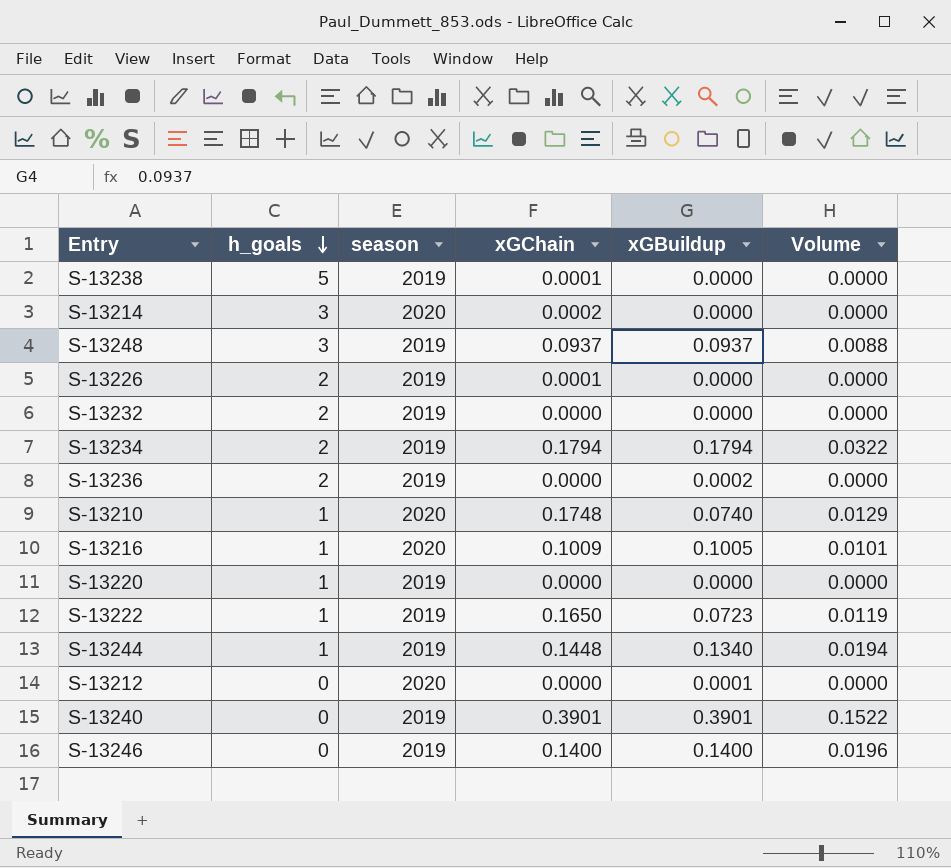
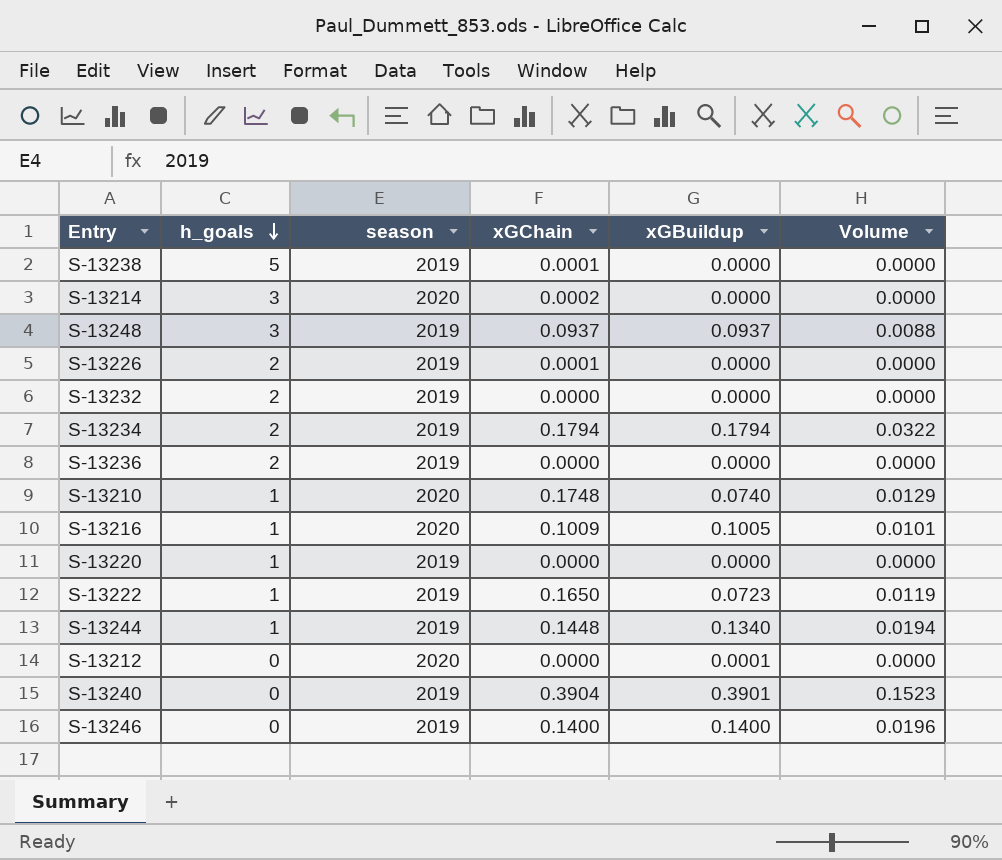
S-13236 | xGBuildup: 0.0002 -> 0.0000
S-13240 | xGChain: 0.3901 -> 0.3904
S-13240 | Volume: 0.1522 -> 0.1523

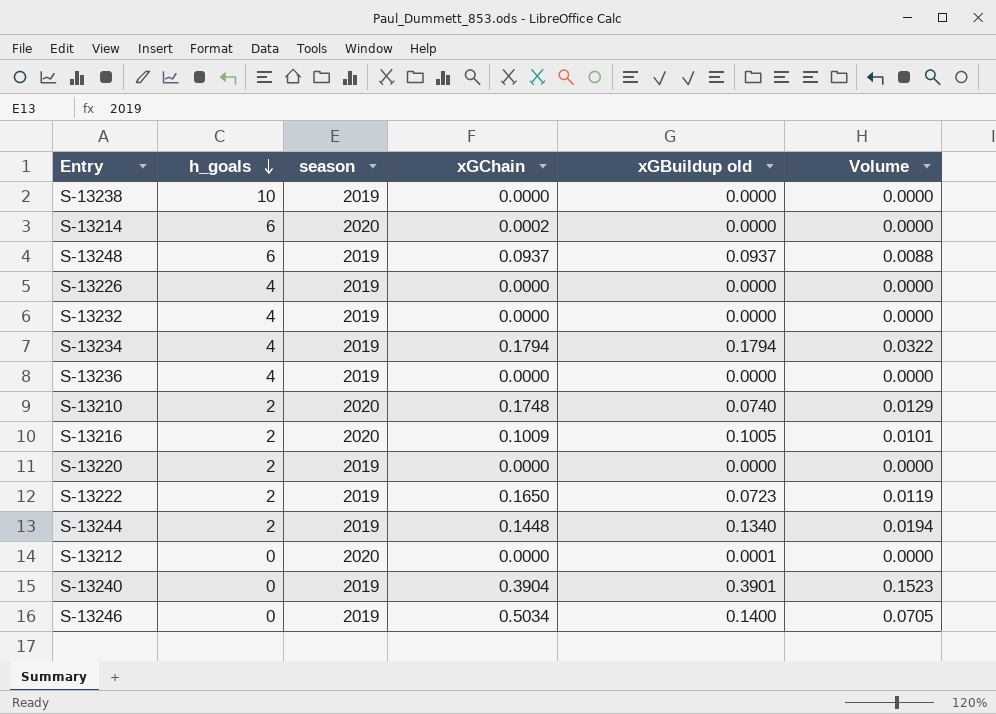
column name: xGBuildup -> xGBuildup old
S-13238 | h_goals: 5 -> 10
S-13238 | xGChain: 0.0001 -> 0.0000
S-13214 | h_goals: 3 -> 6
S-13248 | h_goals: 3 -> 6
S-13226 | h_goals: 2 -> 4
S-13226 | xGChain: 0.0001 -> 0.0000
S-13232 | h_goals: 2 -> 4
S-13234 | h_goals: 2 -> 4
S-13236 | h_goals: 2 -> 4
S-13210 | h_goals: 1 -> 2
S-13216 | h_goals: 1 -> 2
S-13220 | h_goals: 1 -> 2
S-13222 | h_goals: 1 -> 2
S-13244 | h_goals: 1 -> 2
S-13246 | xGChain: 0.1400 -> 0.5034
S-13246 | Volume: 0.0196 -> 0.0705

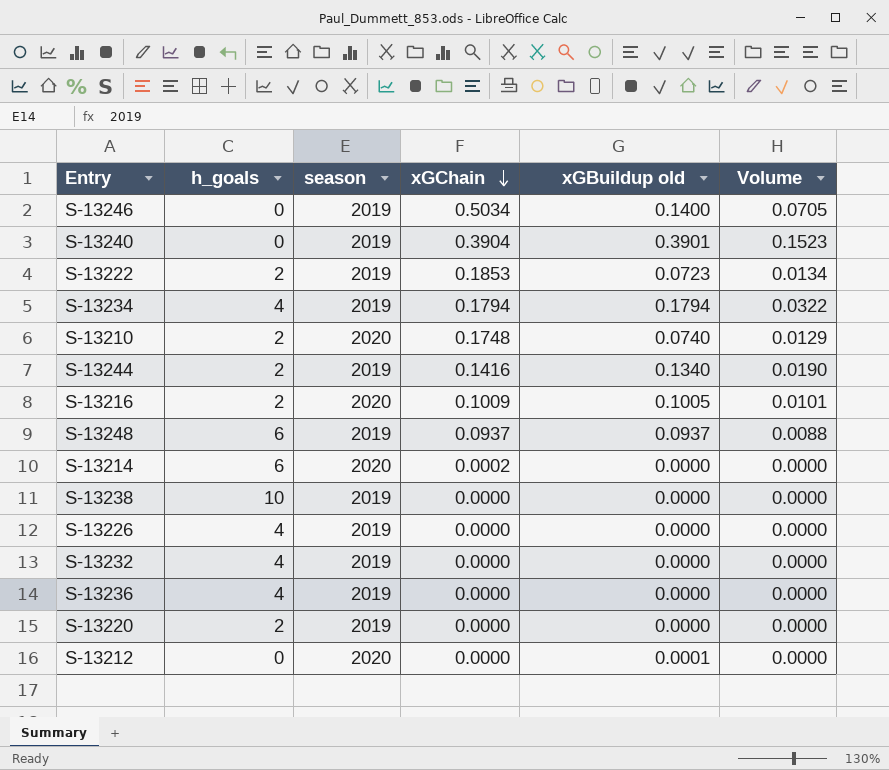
row order: h_goals descending -> xGChain descending
S-13222 | xGChain: 0.1650 -> 0.1853
S-13222 | Volume: 0.0119 -> 0.0134
S-13244 | xGChain: 0.1448 -> 0.1416
S-13244 | Volume: 0.0194 -> 0.0190

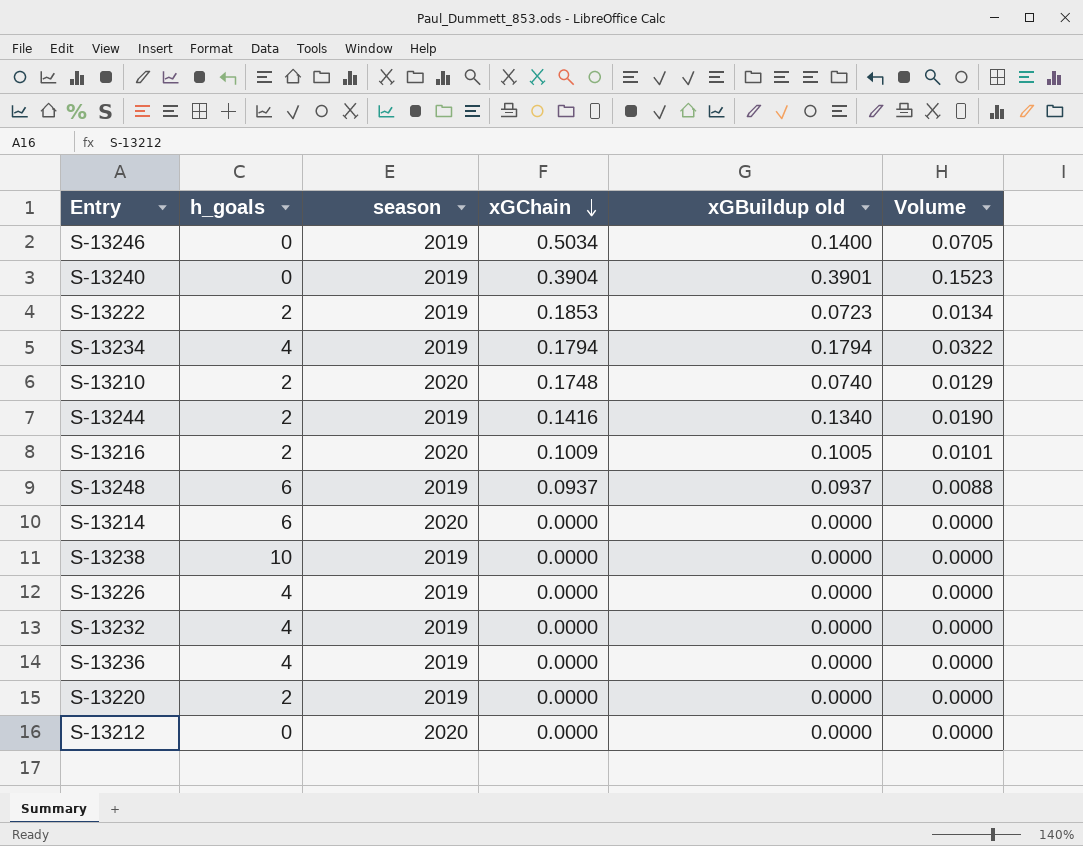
S-13214 | xGChain: 0.0002 -> 0.0000
S-13212 | xGBuildup old: 0.0001 -> 0.0000

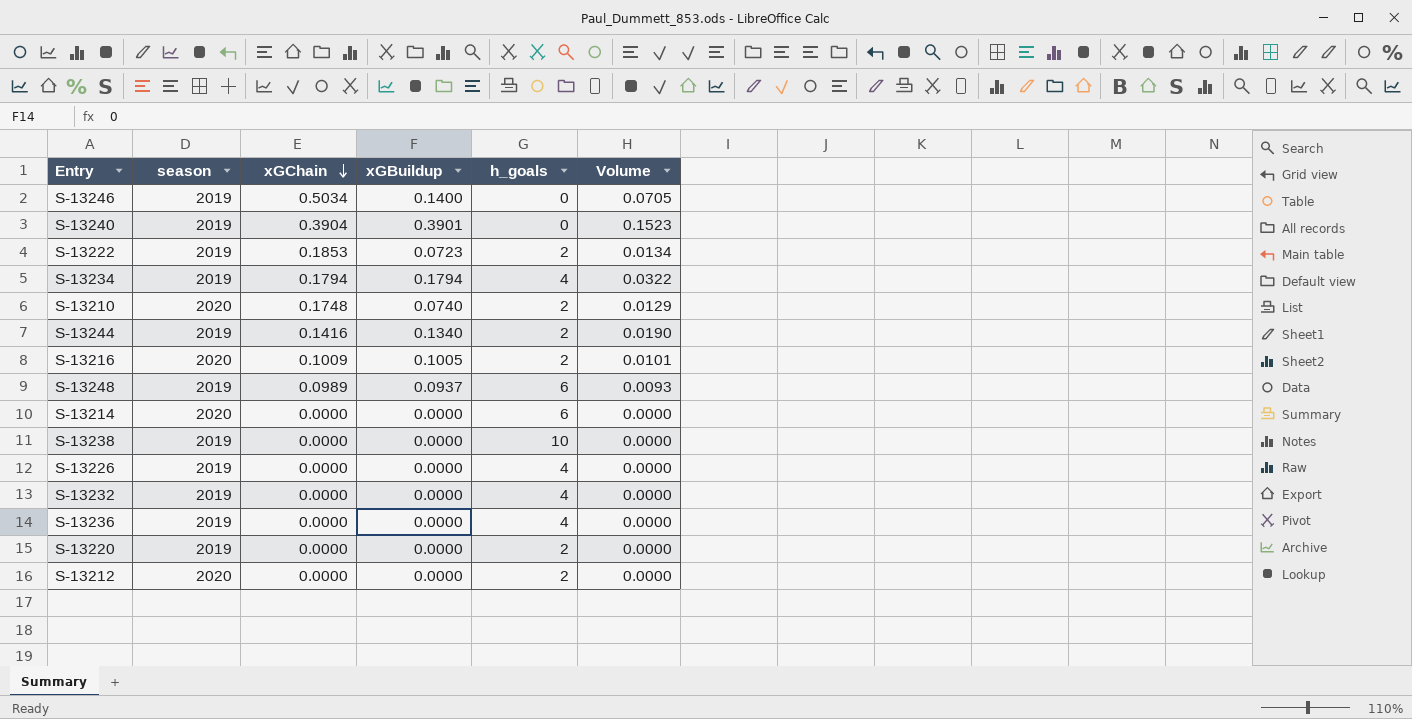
column name: xGBuildup old -> xGBuildup
column h_goals | position: 2 -> 5
S-13248 | xGChain: 0.0937 -> 0.0989
S-13248 | Volume: 0.0088 -> 0.0093
S-13212 | h_goals: 0 -> 2

